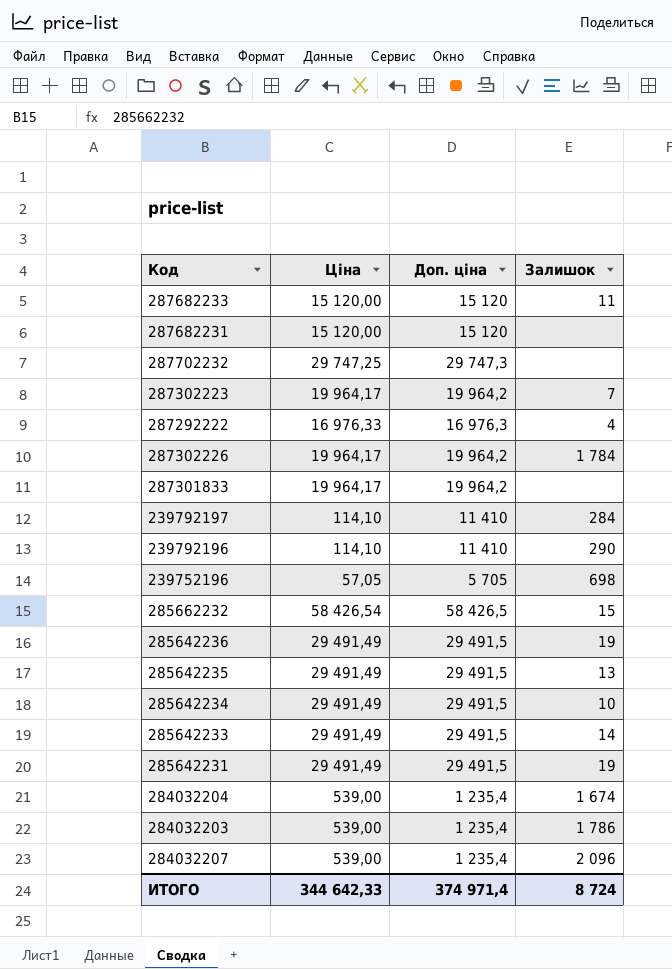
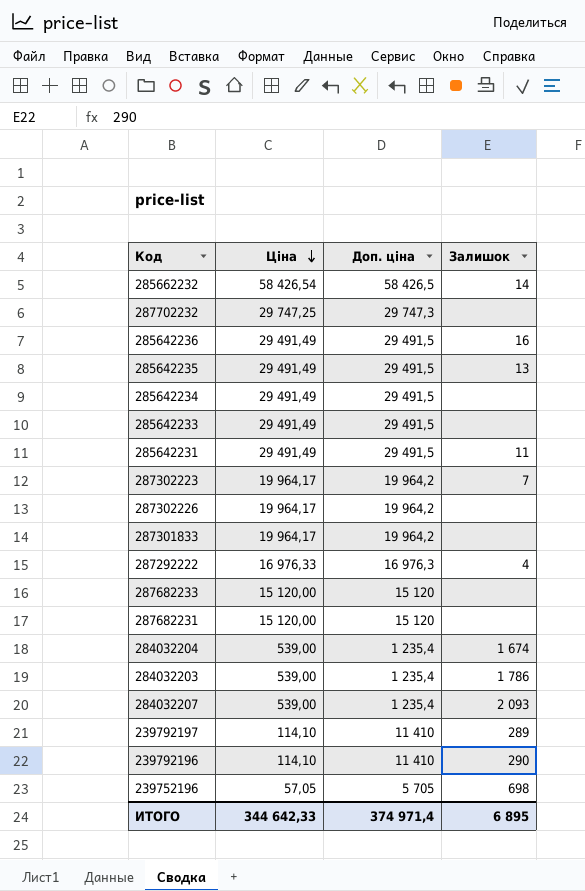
row order: none -> Ціна descending
285662232 | Залишок: 15 -> 14
285642236 | Залишок: 19 -> 16
285642234 | Залишок: 10 -> none
285642233 | Залишок: 14 -> none
285642231 | Залишок: 19 -> 11
287302226 | Залишок: 1 784 -> none
287682233 | Залишок: 11 -> none
284032207 | Залишок: 2 096 -> 2 093
239792197 | Залишок: 284 -> 289
ИТОГО | Залишок: 8 724 -> 6 895

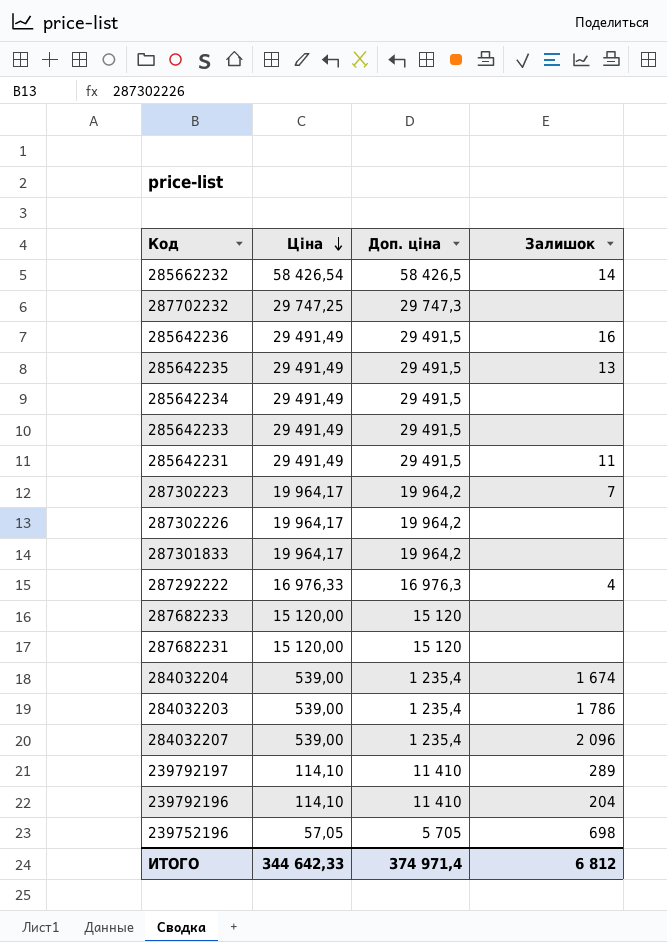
284032207 | Залишок: 2 093 -> 2 096
239792196 | Залишок: 290 -> 204
ИТОГО | Залишок: 6 895 -> 6 812

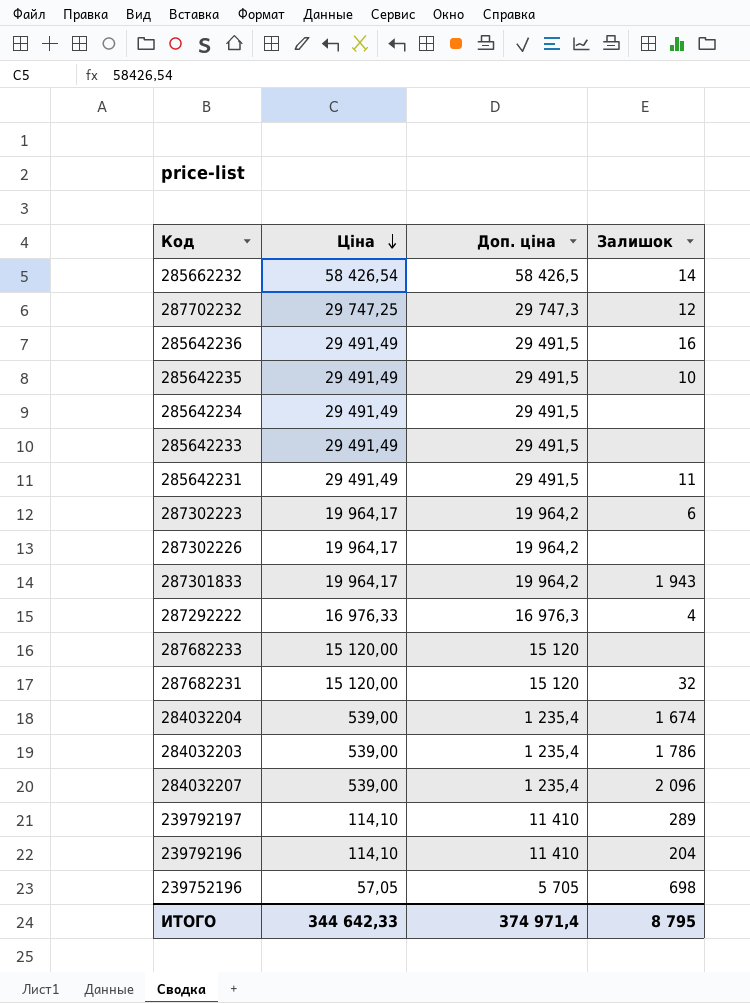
287702232 | Залишок: none -> 12
285642235 | Залишок: 13 -> 10
287302223 | Залишок: 7 -> 6
287301833 | Залишок: none -> 1 943
287682231 | Залишок: none -> 32
ИТОГО | Залишок: 6 812 -> 8 795

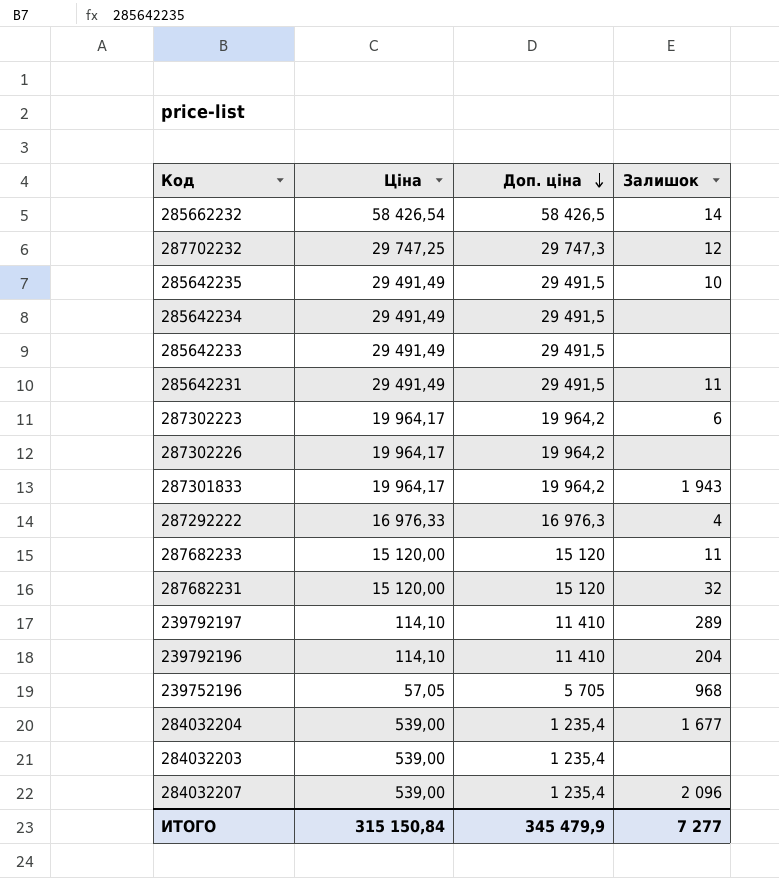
row order: Ціна descending -> Доп. ціна descending
row 285642236: 29 491,49 | 29 491,5 | 16 -> none
287682233 | Залишок: none -> 11
239752196 | Залишок: 698 -> 968
284032204 | Залишок: 1 674 -> 1 677
284032203 | Залишок: 1 786 -> none
ИТОГО | Ціна: 344 642,33 -> 315 150,84
ИТОГО | Доп. ціна: 374 971,4 -> 345 479,9
ИТОГО | Залишок: 8 795 -> 7 277

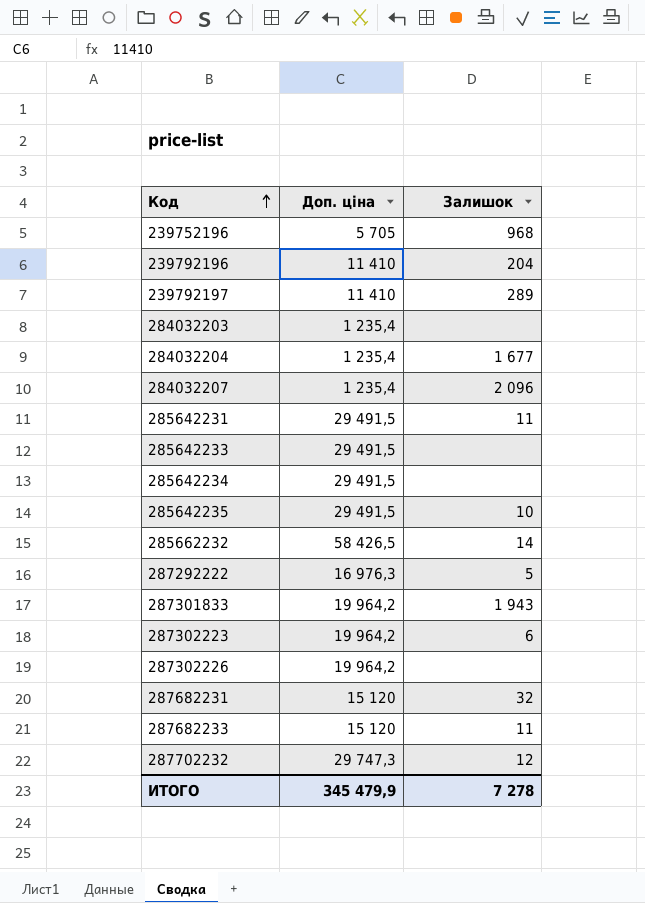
row order: Доп. ціна descending -> Код ascending
column Ціна | position: 2 -> none
287292222 | Залишок: 4 -> 5
ИТОГО | Залишок: 7 277 -> 7 278

